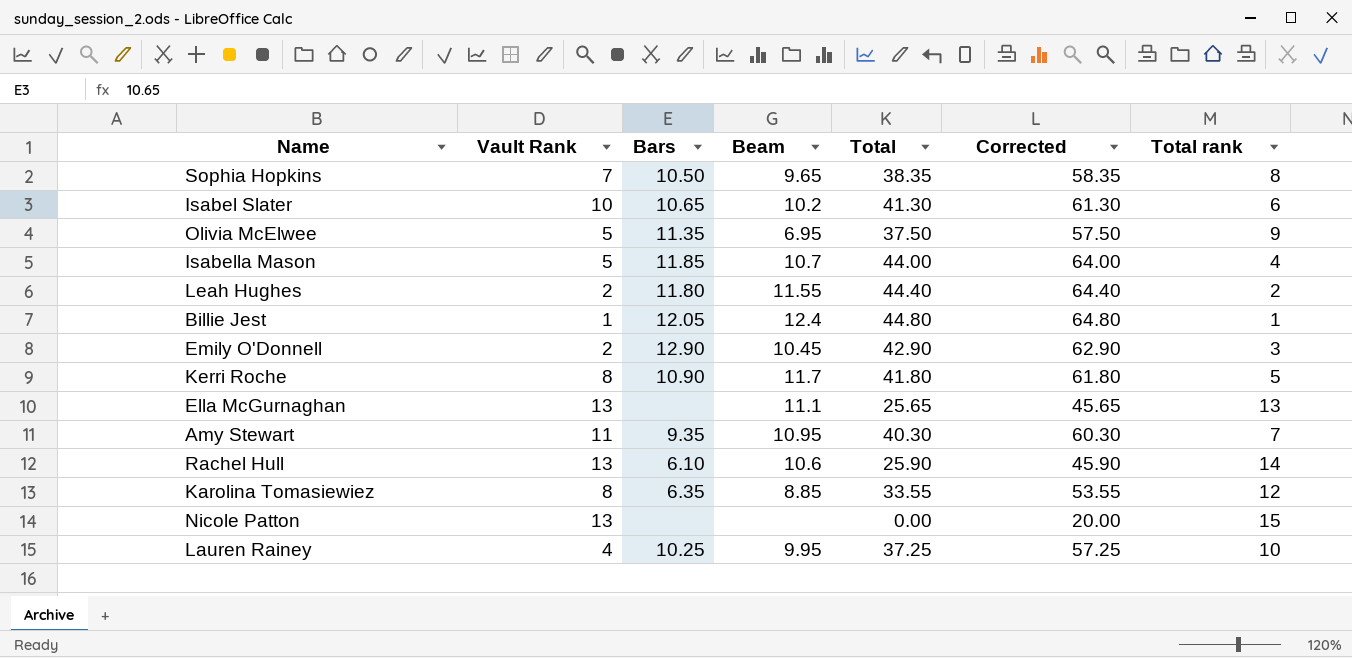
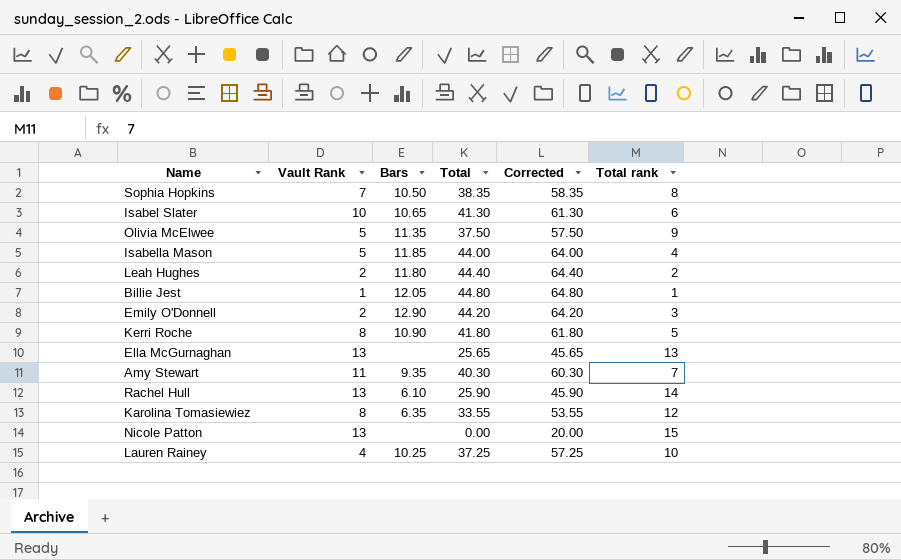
column Beam | position: 4 -> none
Emily O'Donnell | Total: 42.90 -> 44.20
Emily O'Donnell | Corrected: 62.90 -> 64.20

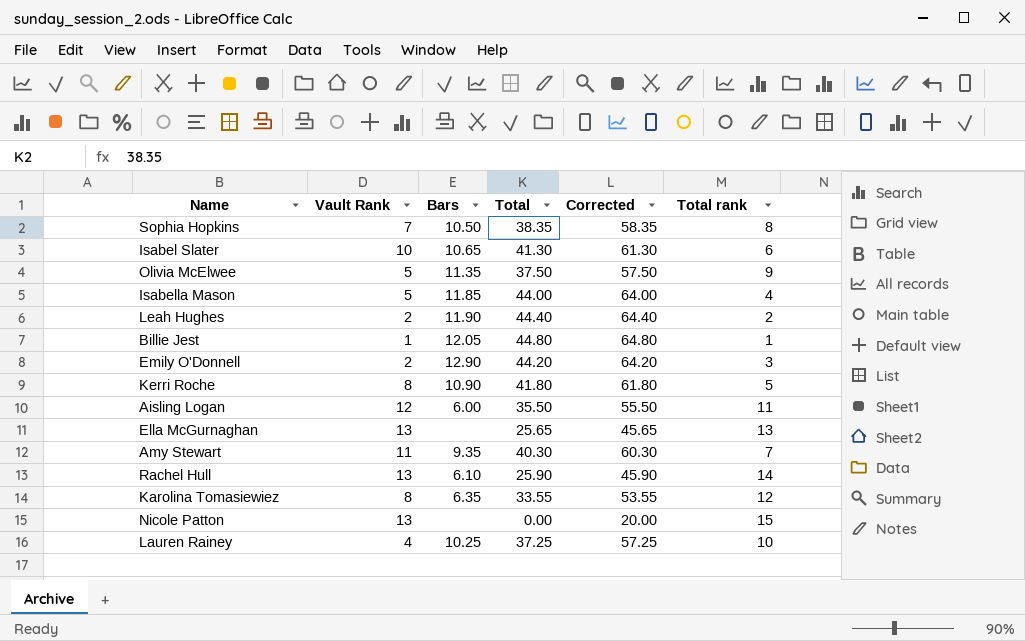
Leah Hughes | Bars: 11.80 -> 11.90
row Aisling Logan: none -> 12 | 6.00 | 35.50 | 55.50 | 11

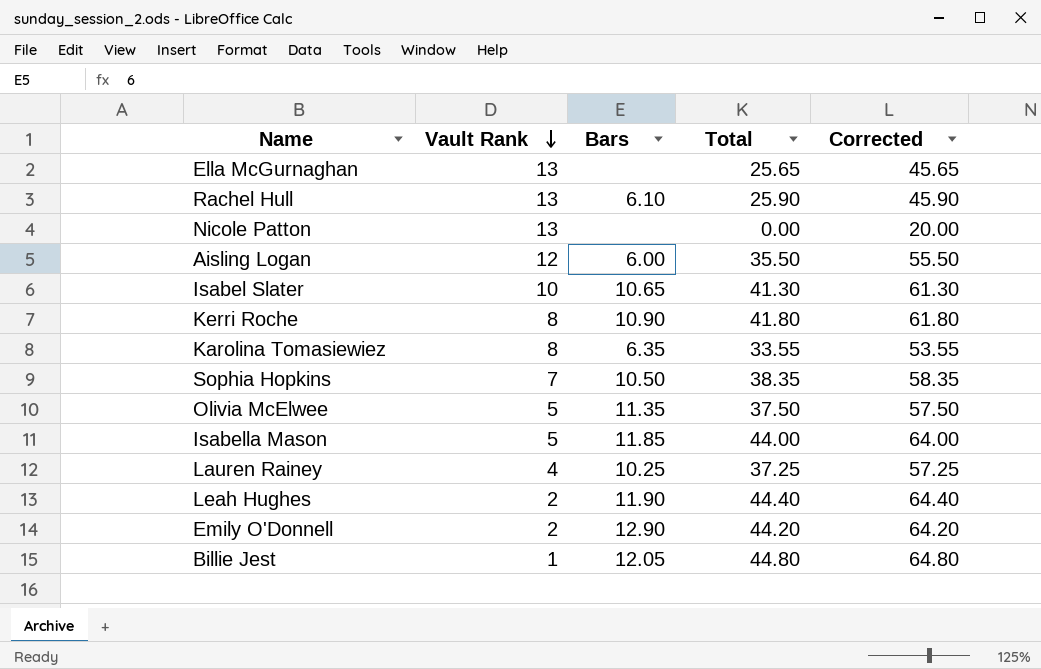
row order: none -> Vault Rank descending
column Total rank | position: 6 -> none
row Amy Stewart: 11 | 9.35 | 40.30 | 60.30 | 7 -> none

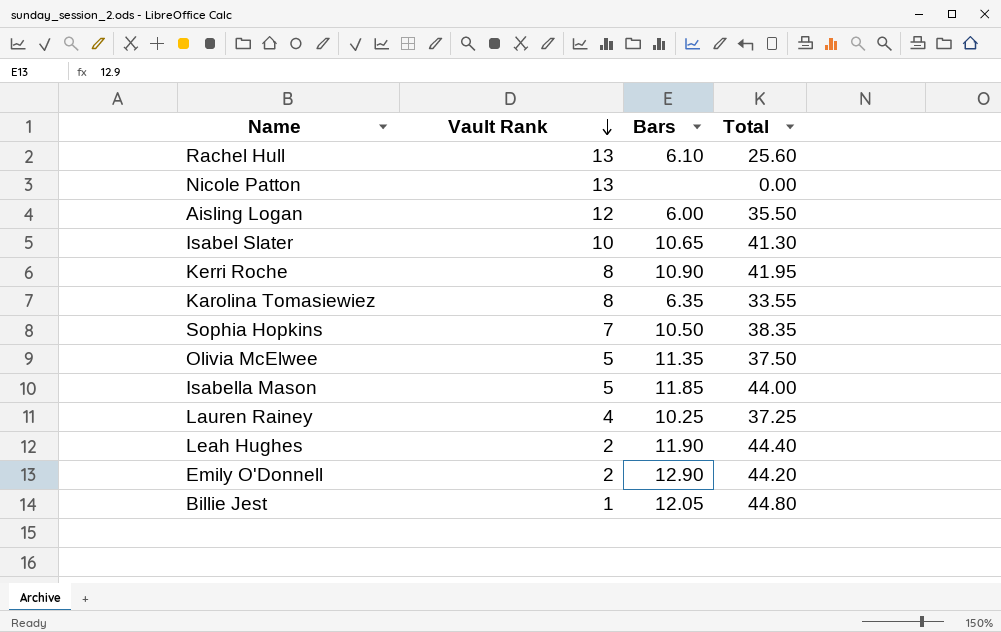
column Corrected | formula: [Total] + 20 -> none
row Ella McGurnaghan: 13 | none | 25.65 | 45.65 -> none
Rachel Hull | Total: 25.90 -> 25.60
Kerri Roche | Total: 41.80 -> 41.95

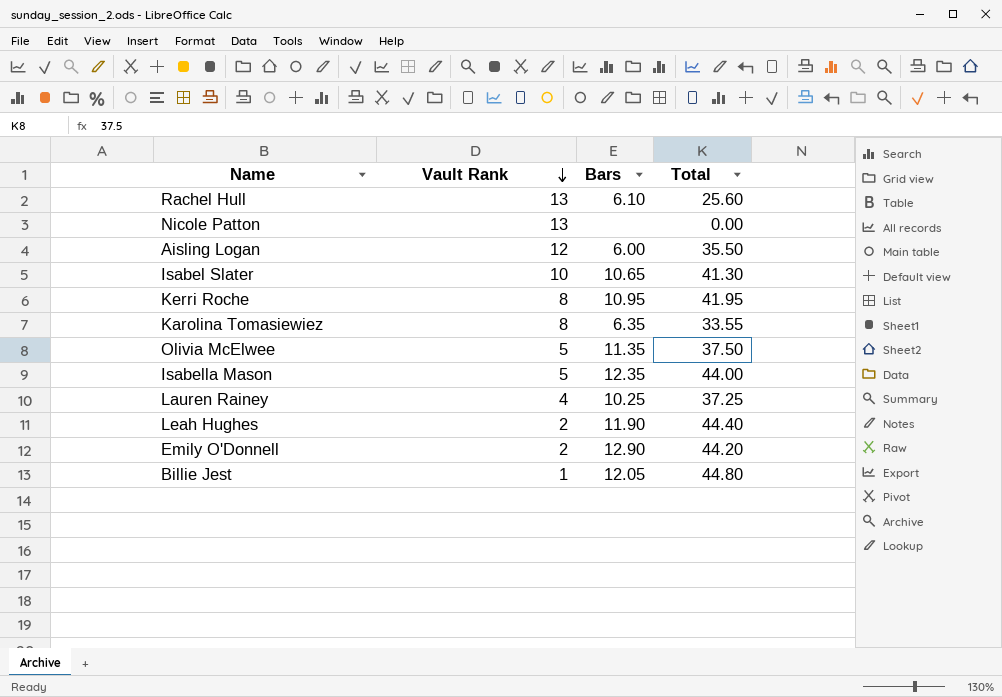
row Sophia Hopkins: 7 | 10.50 | 38.35 -> none
Kerri Roche | Bars: 10.90 -> 10.95
Isabella Mason | Bars: 11.85 -> 12.35

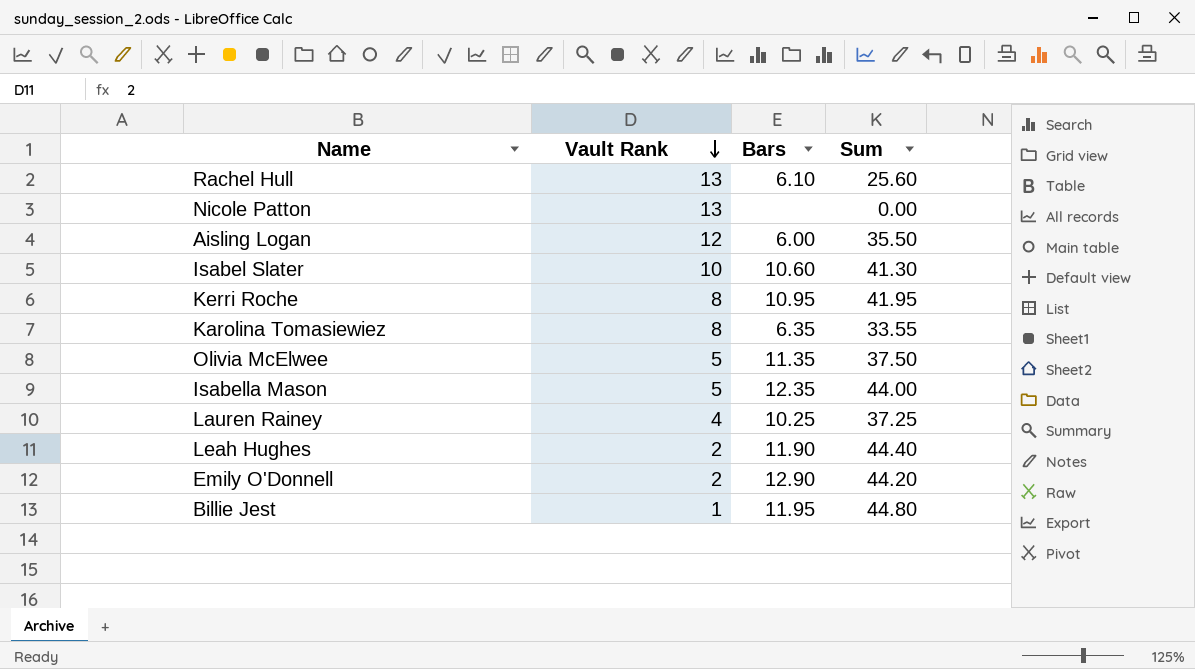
column name: Total -> Sum
Isabel Slater | Bars: 10.65 -> 10.60
Billie Jest | Bars: 12.05 -> 11.95

